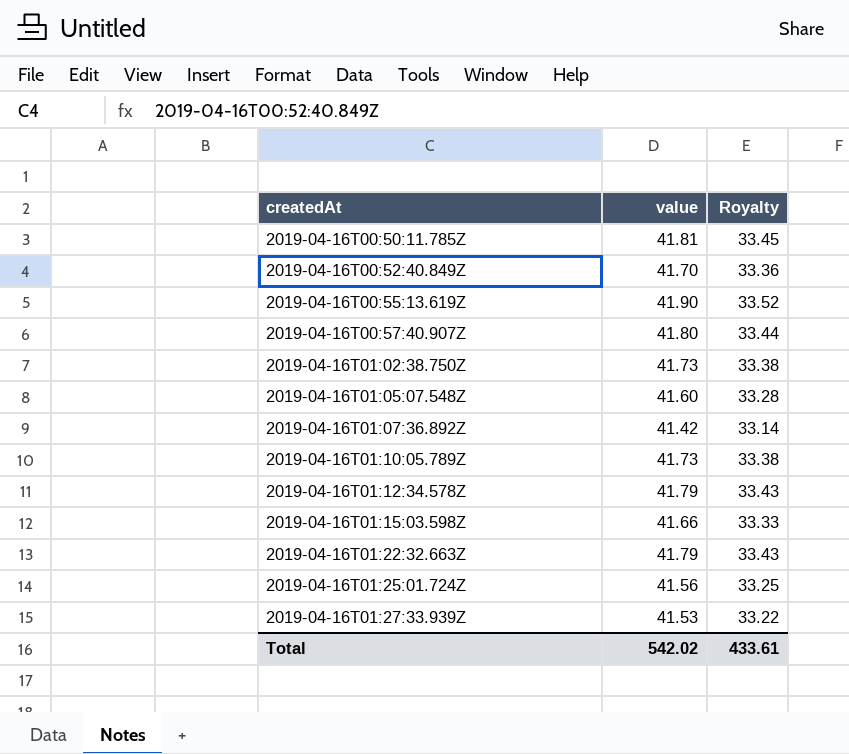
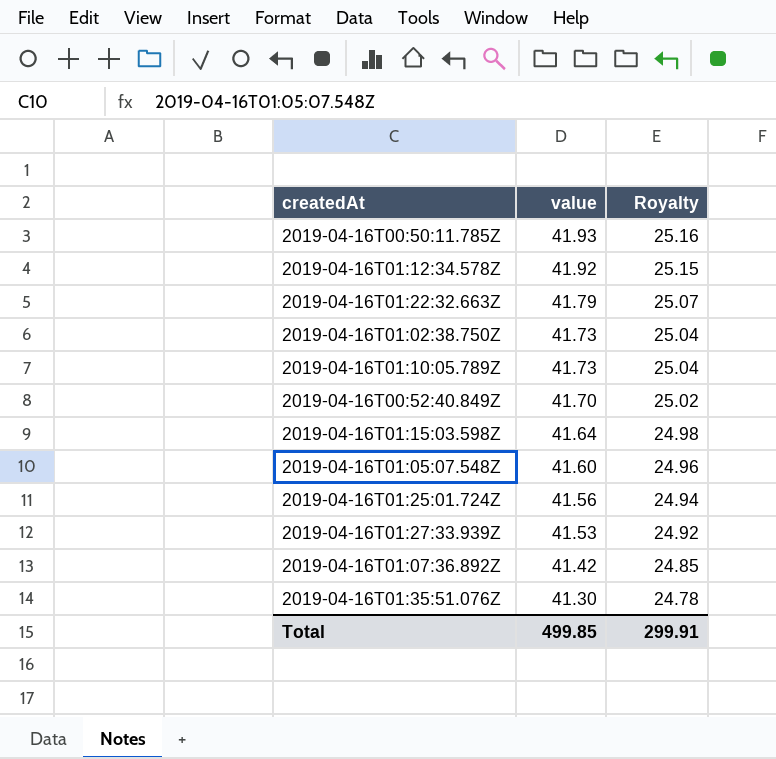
row order: createdAt ascending -> value descending
column Royalty | formula: [value] * 0.8 -> [value] * 0.6
row 2019-04-16T00:55:13.619Z: 41.90 | 33.52 -> none
row 2019-04-16T00:57:40.907Z: 41.80 | 33.44 -> none
2019-04-16T00:50:11.785Z | value: 41.81 -> 41.93
2019-04-16T01:12:34.578Z | value: 41.79 -> 41.92
2019-04-16T01:15:03.598Z | value: 41.66 -> 41.64
row 2019-04-16T01:35:51.076Z: none -> 41.30 | 24.78
Total | value: 542.02 -> 499.85
Total | Royalty: 433.61 -> 299.91

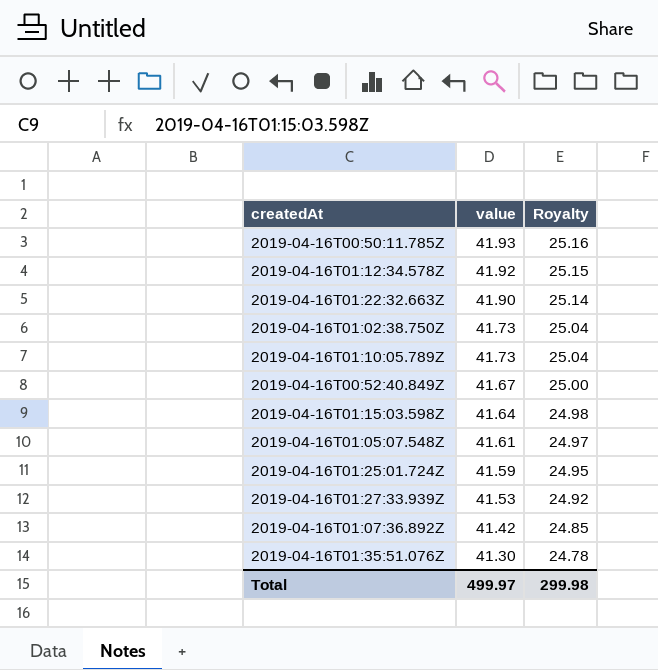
2019-04-16T01:22:32.663Z | value: 41.79 -> 41.90
2019-04-16T01:22:32.663Z | Royalty: 25.07 -> 25.14
2019-04-16T00:52:40.849Z | value: 41.70 -> 41.67
2019-04-16T00:52:40.849Z | Royalty: 25.02 -> 25.00
2019-04-16T01:05:07.548Z | value: 41.60 -> 41.61
2019-04-16T01:05:07.548Z | Royalty: 24.96 -> 24.97
2019-04-16T01:25:01.724Z | value: 41.56 -> 41.59
2019-04-16T01:25:01.724Z | Royalty: 24.94 -> 24.95
Total | value: 499.85 -> 499.97
Total | Royalty: 299.91 -> 299.98

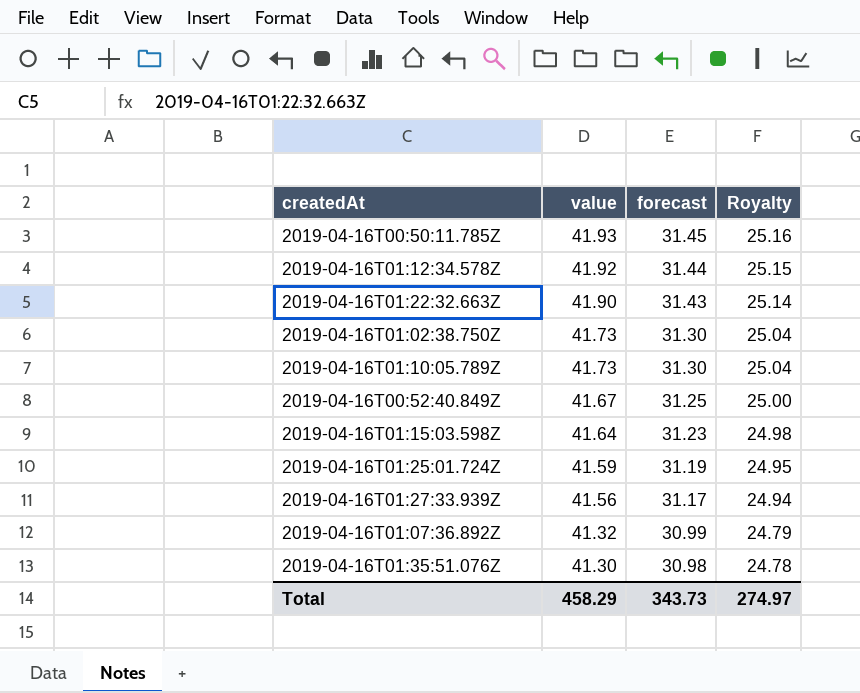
column forecast | formula: none -> [value] * 0.75
row 2019-04-16T01:05:07.548Z: 41.61 | 24.97 -> none
2019-04-16T01:27:33.939Z | value: 41.53 -> 41.56
2019-04-16T01:27:33.939Z | Royalty: 24.92 -> 24.94
2019-04-16T01:07:36.892Z | value: 41.42 -> 41.32
2019-04-16T01:07:36.892Z | Royalty: 24.85 -> 24.79
Total | value: 499.97 -> 458.29
Total | Royalty: 299.98 -> 274.97

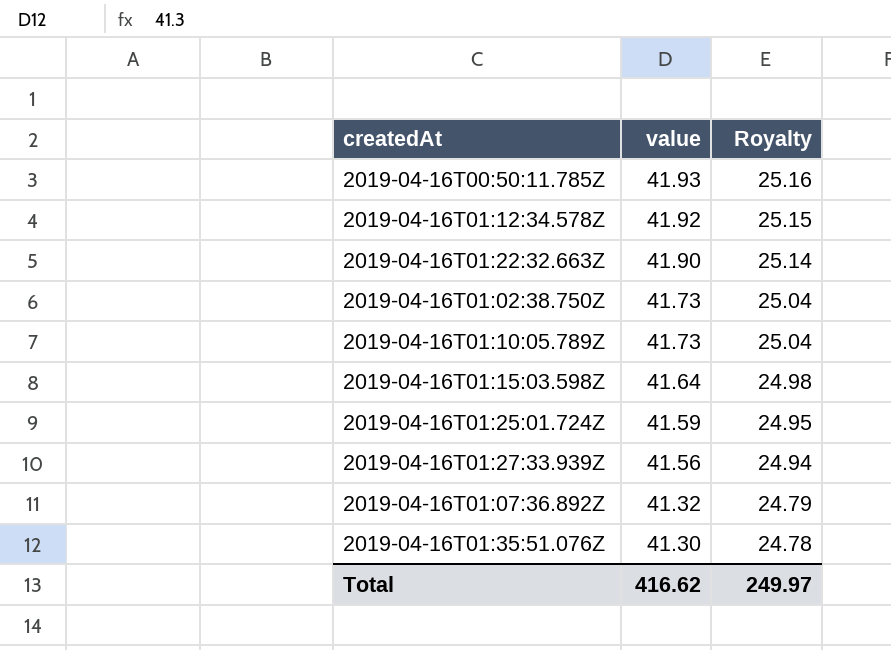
column forecast | formula: [value] * 0.75 -> none
row 2019-04-16T00:52:40.849Z: 41.67 | 31.25 | 25.00 -> none
Total | value: 458.29 -> 416.62
Total | Royalty: 274.97 -> 249.97

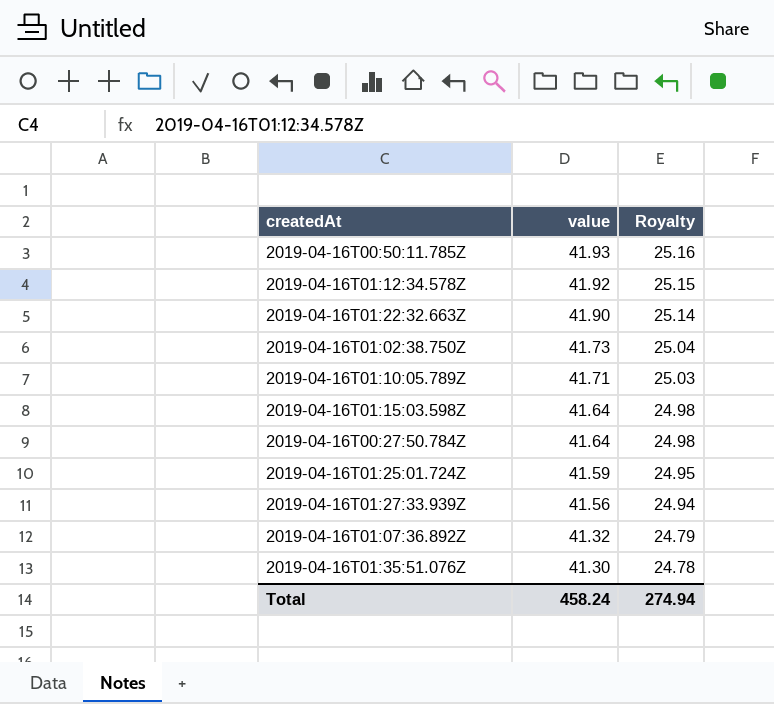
2019-04-16T01:10:05.789Z | value: 41.73 -> 41.71
2019-04-16T01:10:05.789Z | Royalty: 25.04 -> 25.03
row 2019-04-16T00:27:50.784Z: none -> 41.64 | 24.98
Total | value: 416.62 -> 458.24
Total | Royalty: 249.97 -> 274.94

